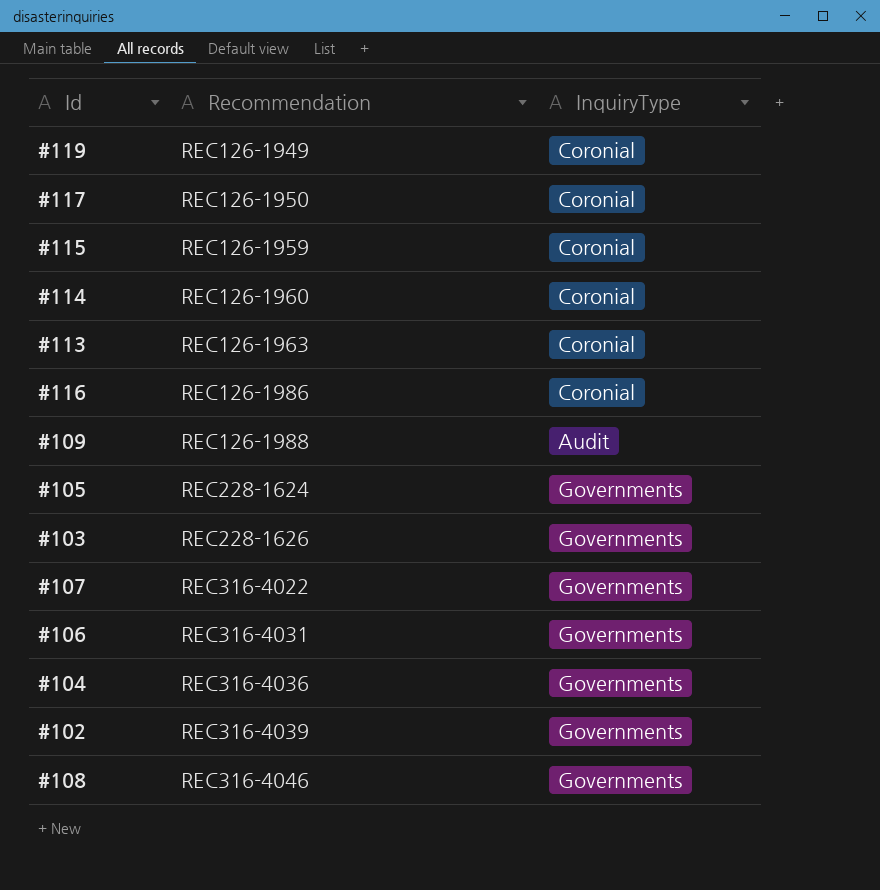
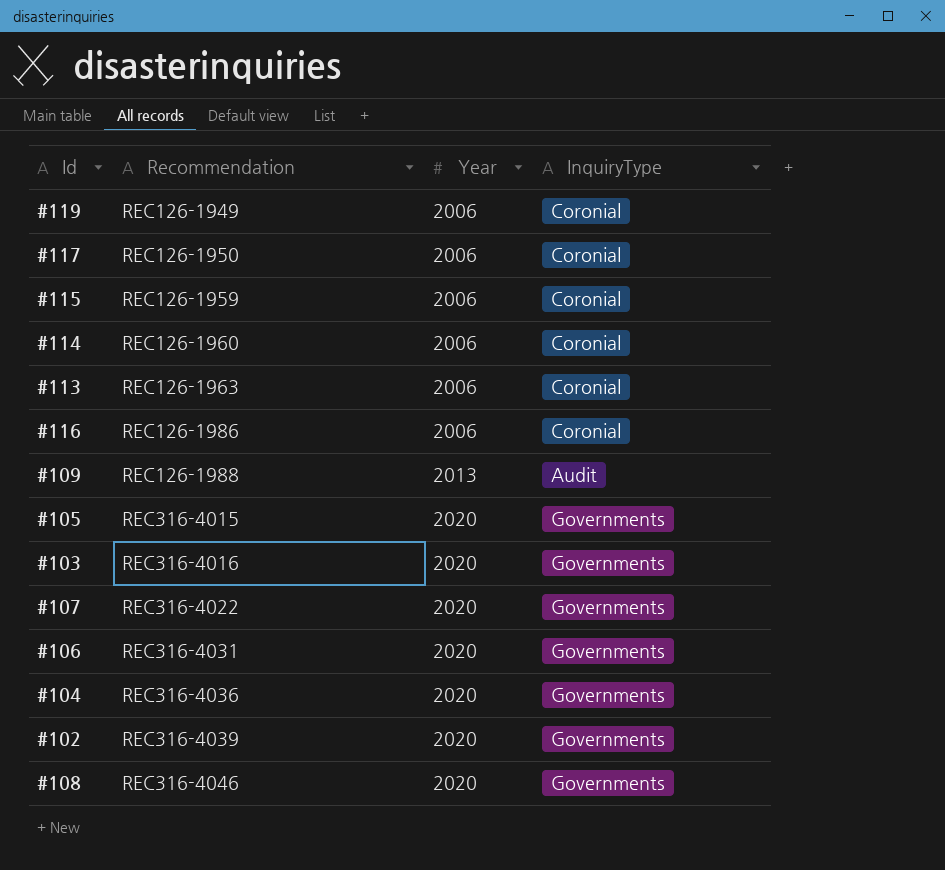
column Year | position: none -> 3
#105 | Recommendation: REC228-1624 -> REC316-4015
#103 | Recommendation: REC228-1626 -> REC316-4016

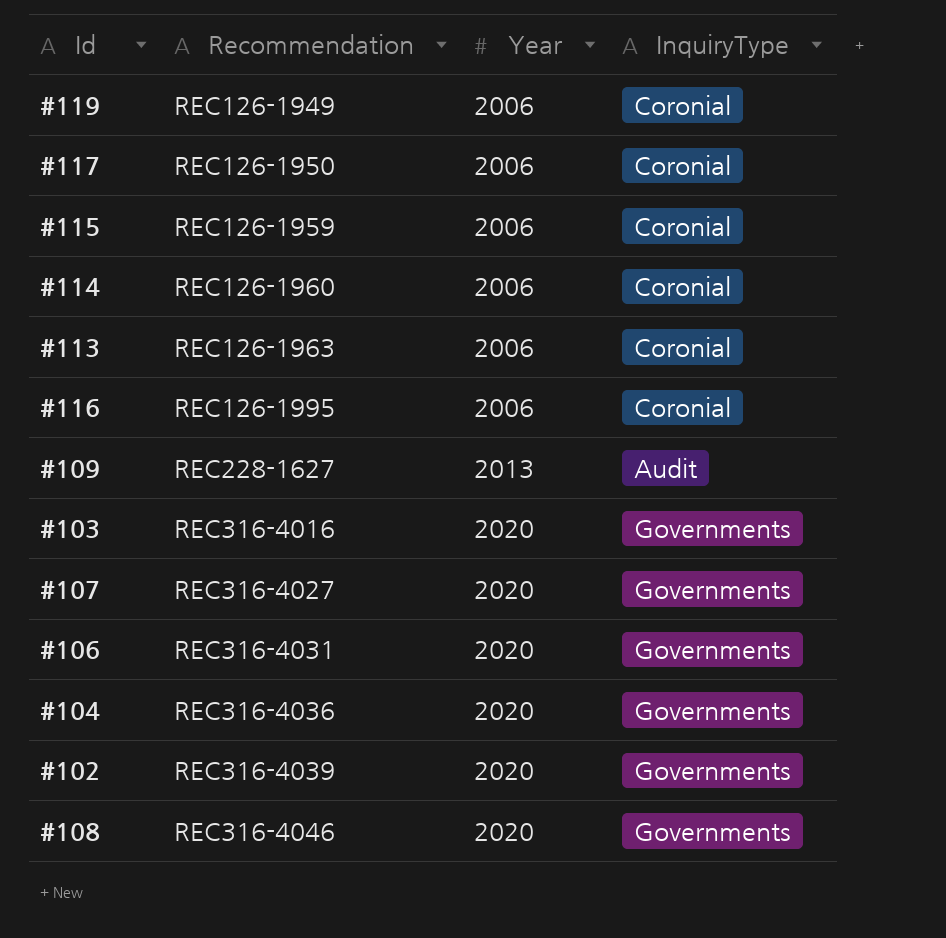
row #105: REC316-4015 | 2020 | Governments -> none
#116 | Recommendation: REC126-1986 -> REC126-1995
#109 | Recommendation: REC126-1988 -> REC228-1627
#107 | Recommendation: REC316-4022 -> REC316-4027

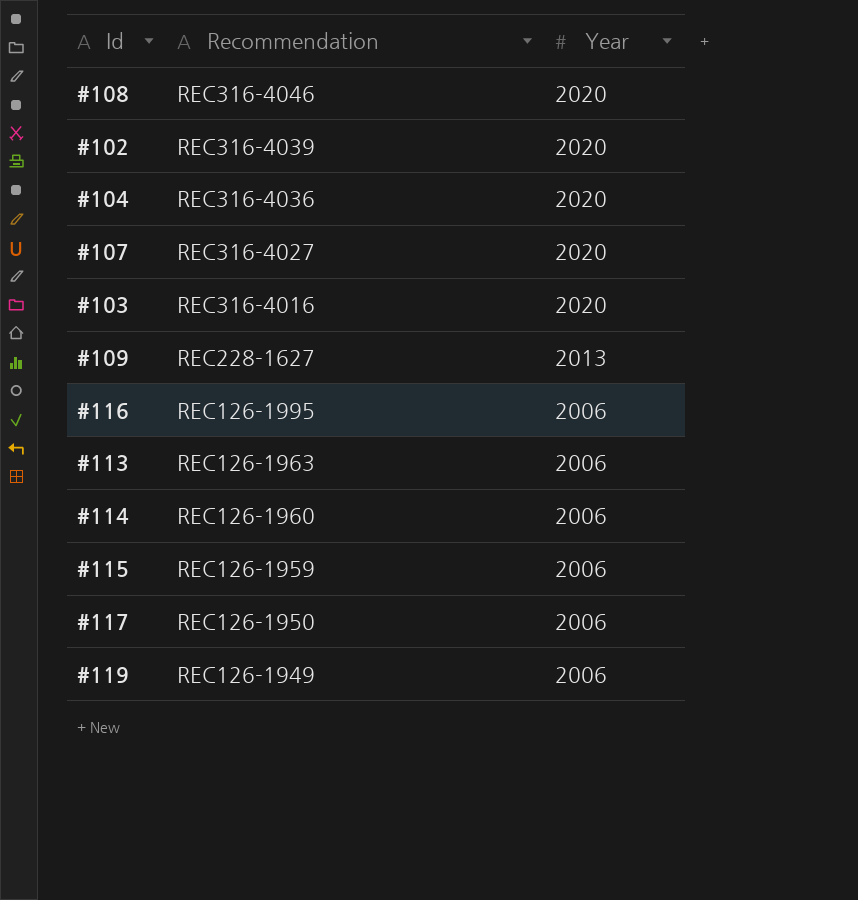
row order: Recommendation ascending -> Recommendation descending
column InquiryType | position: 4 -> none
row #106: REC316-4031 | 2020 | Governments -> none

